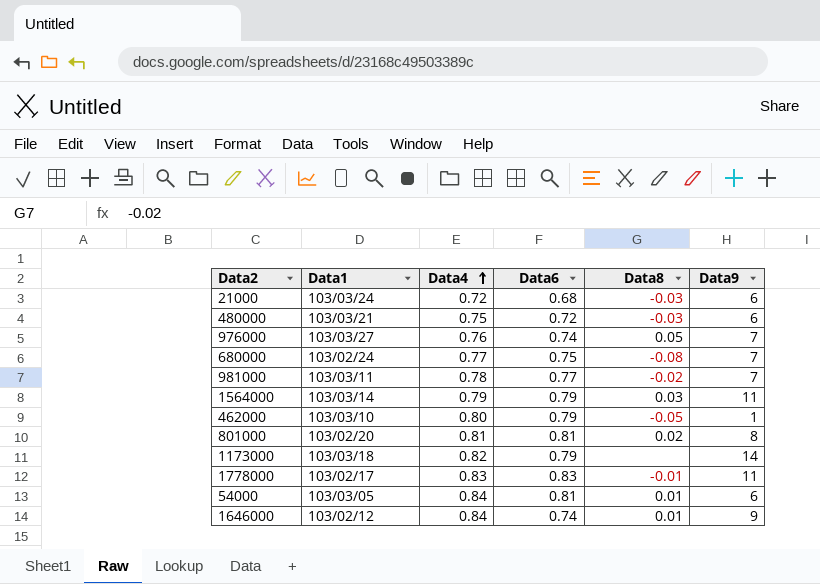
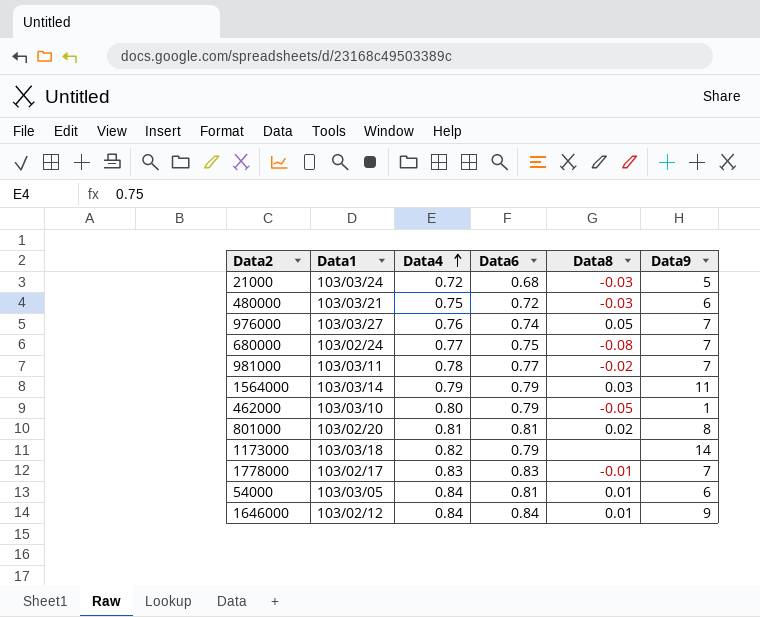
21000 | Data9: 6 -> 5
1778000 | Data9: 11 -> 7
1646000 | Data6: 0.74 -> 0.84

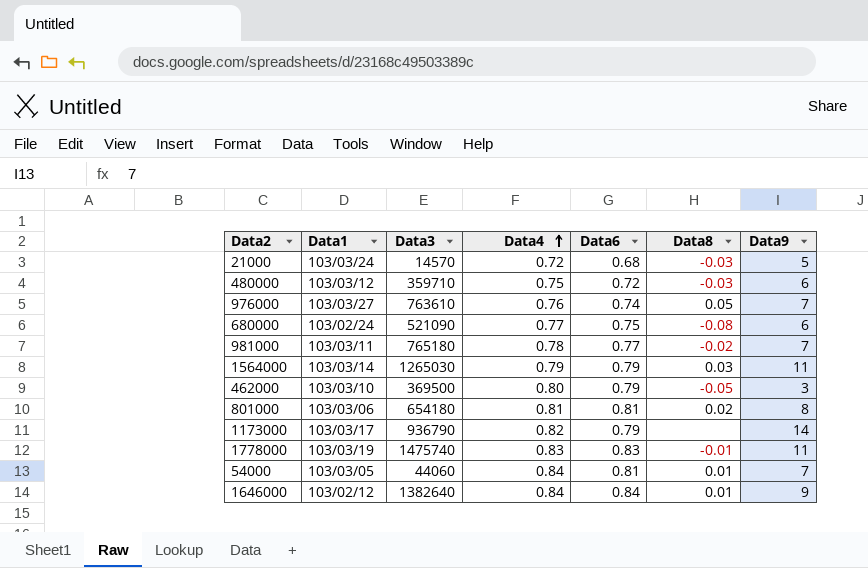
column Data3 | position: none -> 3
480000 | Data1: 103/03/21 -> 103/03/12
680000 | Data9: 7 -> 6
462000 | Data9: 1 -> 3
801000 | Data1: 103/02/20 -> 103/03/06
1173000 | Data1: 103/03/18 -> 103/03/17
1778000 | Data1: 103/02/17 -> 103/03/19
1778000 | Data9: 7 -> 11
54000 | Data9: 6 -> 7

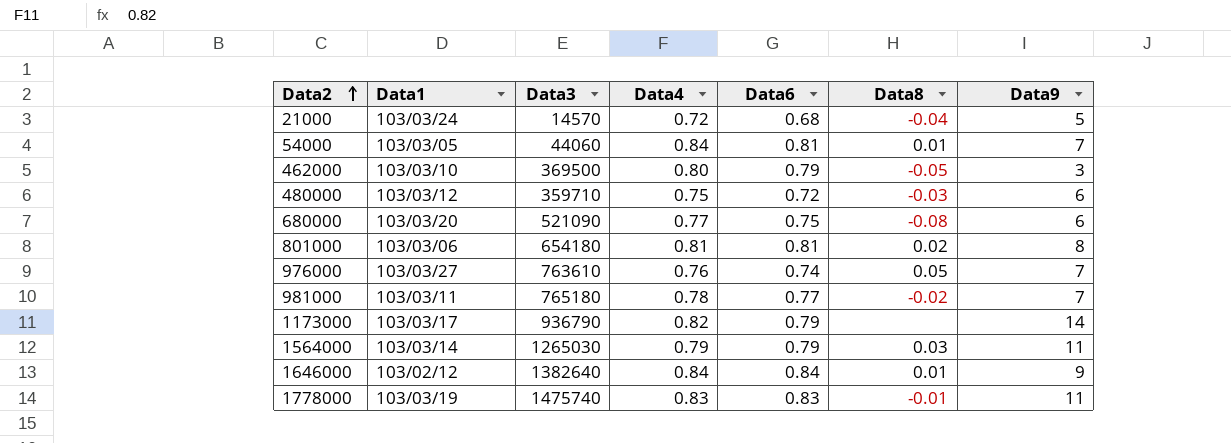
row order: Data4 ascending -> Data2 ascending
21000 | Data8: -0.03 -> -0.04
680000 | Data1: 103/02/24 -> 103/03/20

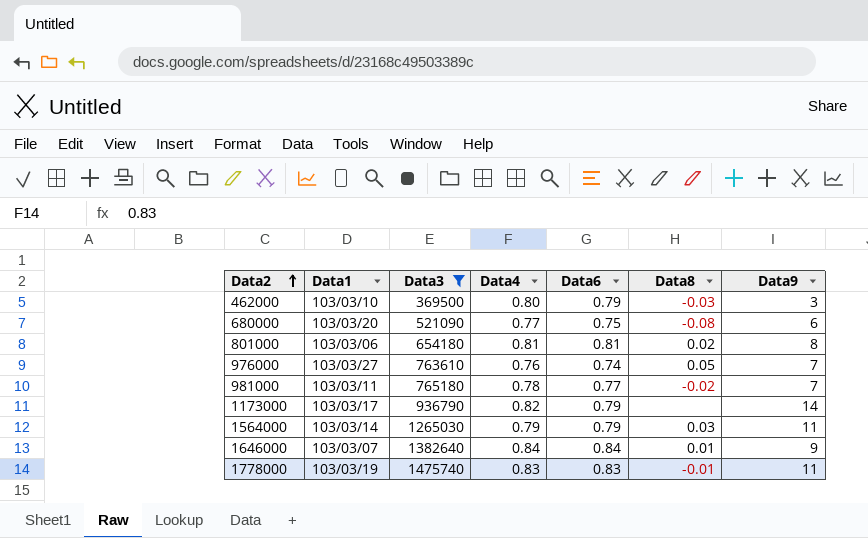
filter: none -> Data3 >= 369500
462000 | Data8: -0.05 -> -0.03
1646000 | Data1: 103/02/12 -> 103/03/07

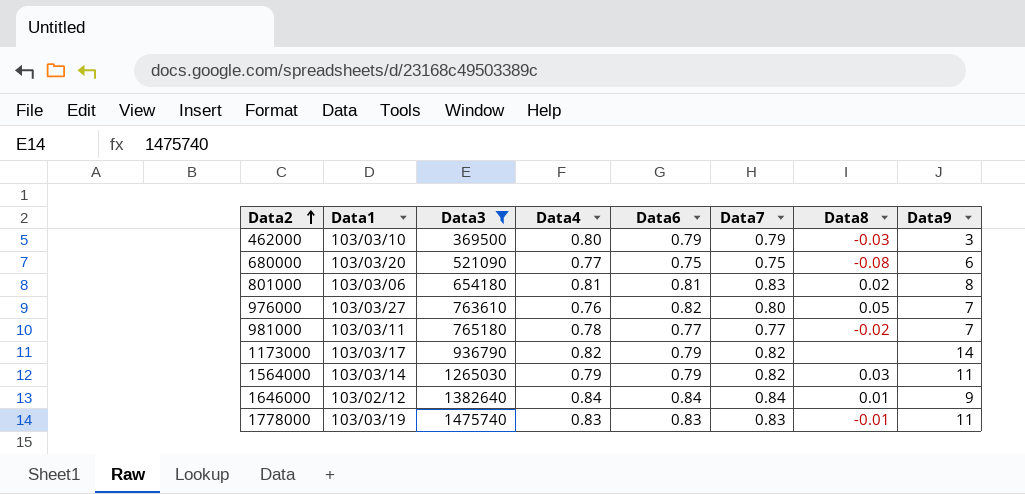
column Data7 | position: none -> 6
976000 | Data6: 0.74 -> 0.82
1646000 | Data1: 103/03/07 -> 103/02/12

